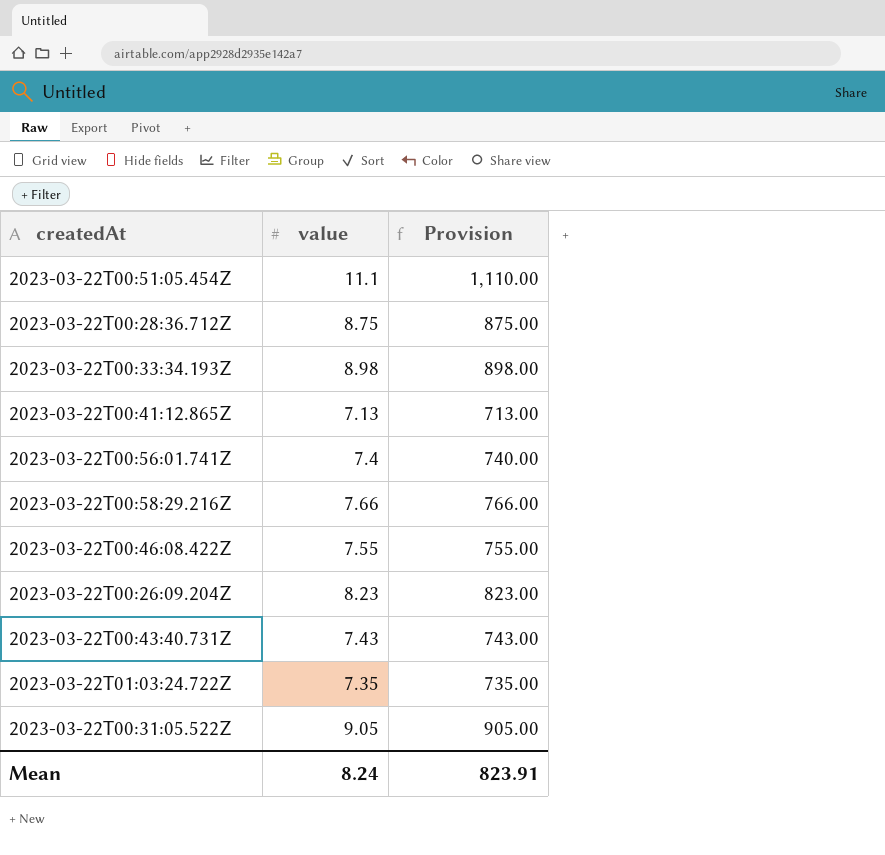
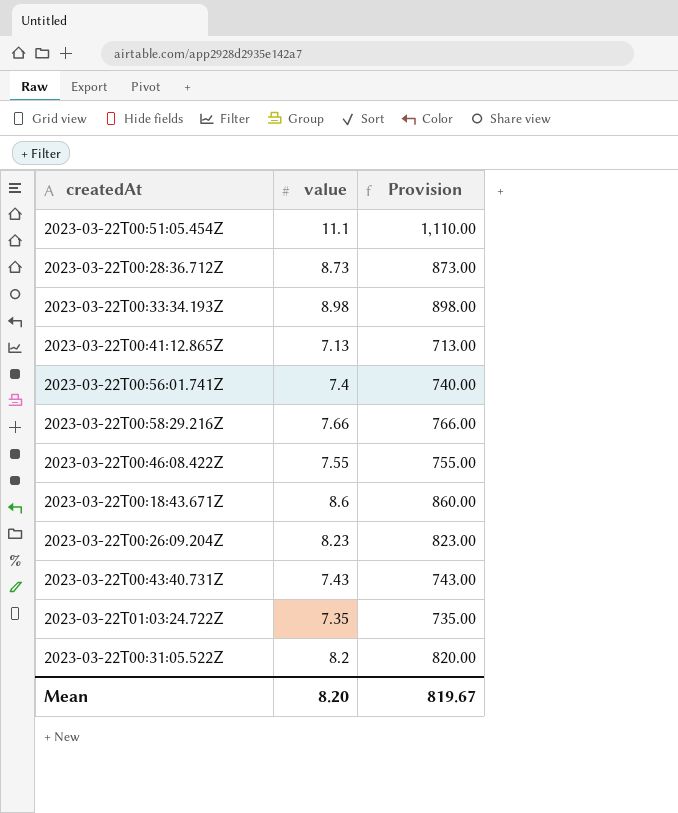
2023-03-22T00:28:36.712Z | value: 8.75 -> 8.73
2023-03-22T00:28:36.712Z | Provision: 875.00 -> 873.00
row 2023-03-22T00:18:43.671Z: none -> 8.6 | 860.00
2023-03-22T00:31:05.522Z | value: 9.05 -> 8.2
2023-03-22T00:31:05.522Z | Provision: 905.00 -> 820.00
Mean | value: 8.24 -> 8.20
Mean | Provision: 823.91 -> 819.67

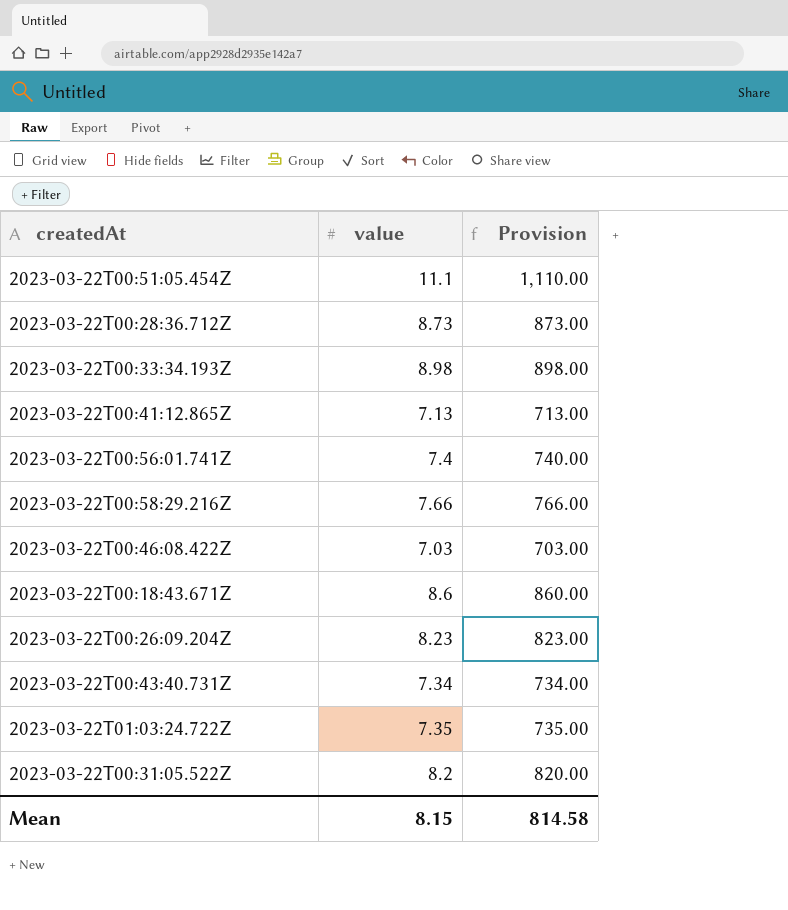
2023-03-22T00:46:08.422Z | value: 7.55 -> 7.03
2023-03-22T00:46:08.422Z | Provision: 755.00 -> 703.00
2023-03-22T00:43:40.731Z | value: 7.43 -> 7.34
2023-03-22T00:43:40.731Z | Provision: 743.00 -> 734.00
Mean | value: 8.20 -> 8.15
Mean | Provision: 819.67 -> 814.58

